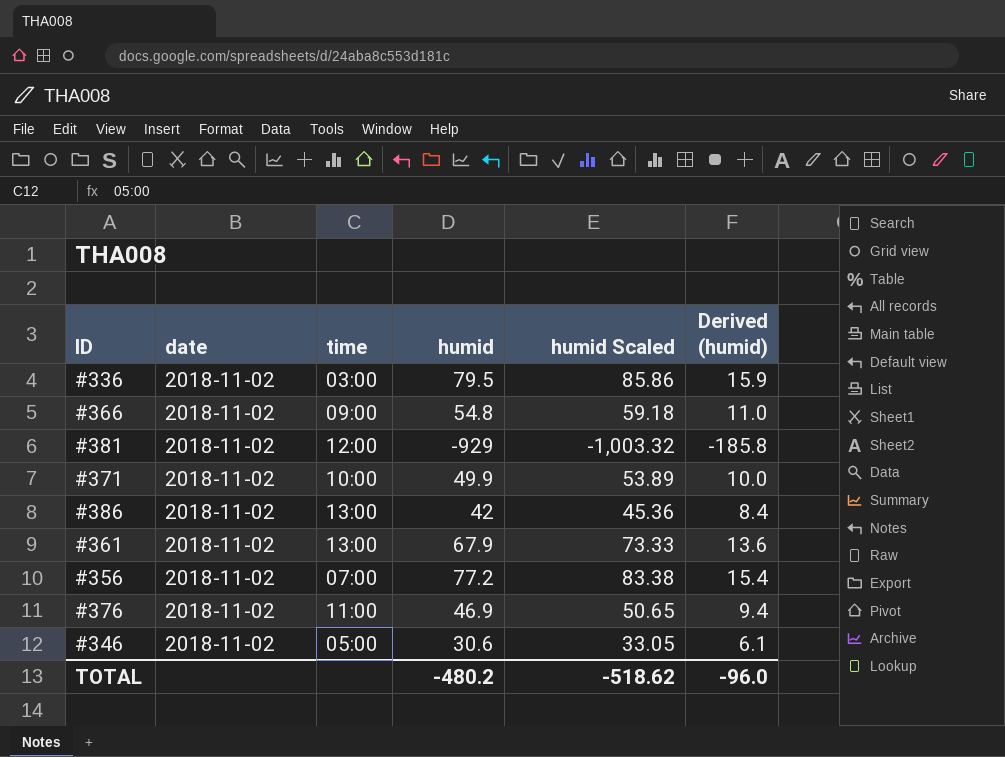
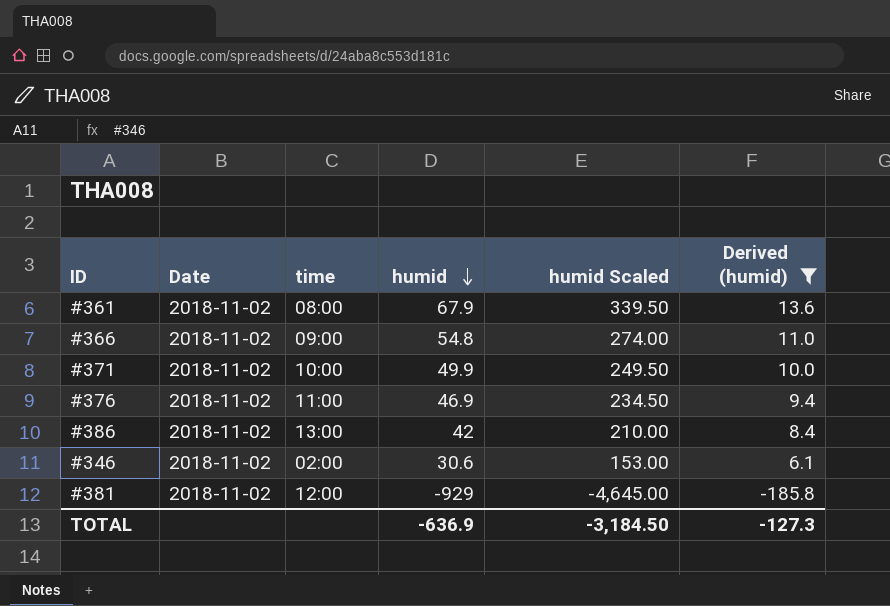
filter: none -> Derived (humid) <= 13.6
row order: none -> humid descending
column name: date -> Date
column humid Scaled | formula: [humid] * 1.08 -> [humid] * 5
#361 | time: 13:00 -> 08:00
#346 | time: 05:00 -> 02:00
TOTAL | humid: -480.2 -> -636.9
TOTAL | humid Scaled: -518.62 -> -3,184.50
TOTAL | Derived (humid): -96.0 -> -127.3

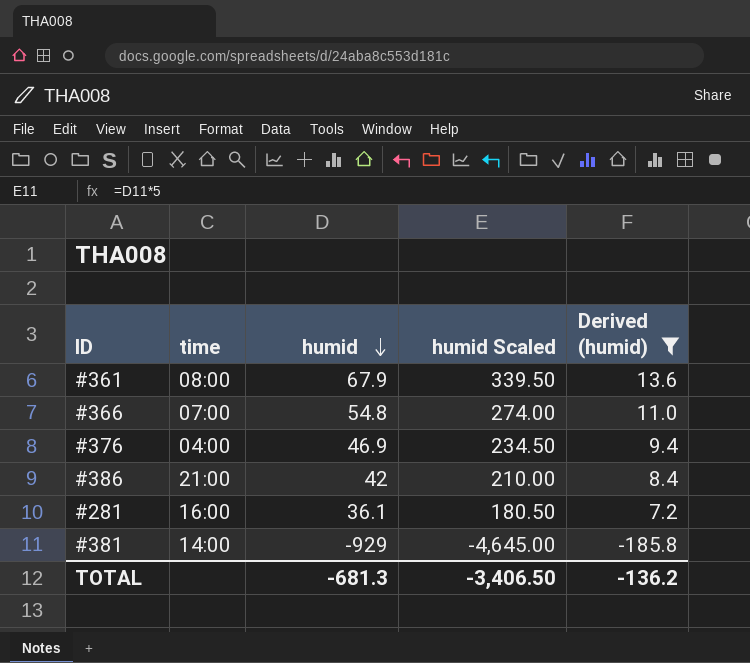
column Date | position: 2 -> none
row #371: 2018-11-02 | 10:00 | 49.9 | 249.50 | 10.0 -> none
row #346: 2018-11-02 | 02:00 | 30.6 | 153.00 | 6.1 -> none
#366 | time: 09:00 -> 07:00
#376 | time: 11:00 -> 04:00
#386 | time: 13:00 -> 21:00
row #281: none -> 16:00 | 36.1 | 180.50 | 7.2
#381 | time: 12:00 -> 14:00
TOTAL | humid: -636.9 -> -681.3
TOTAL | humid Scaled: -3,184.50 -> -3,406.50
TOTAL | Derived (humid): -127.3 -> -136.2

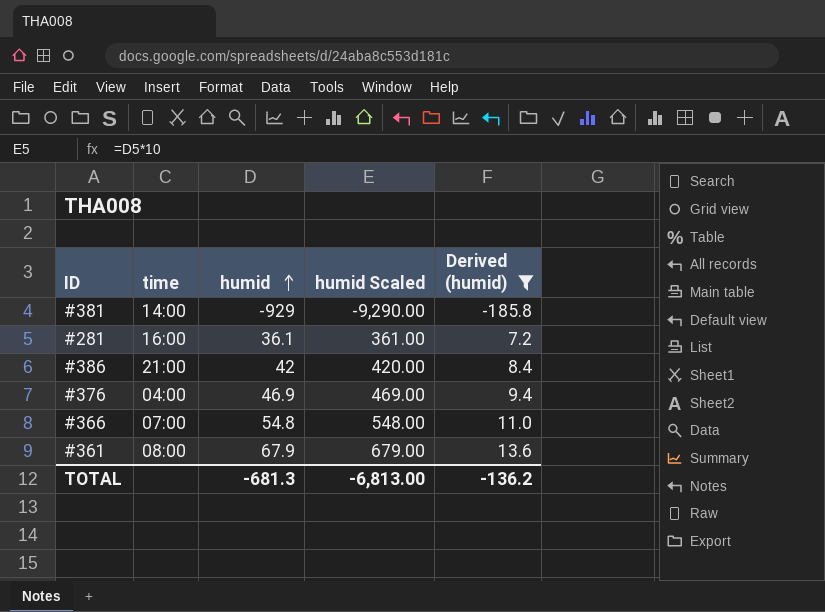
row order: humid descending -> humid ascending
column humid Scaled | formula: [humid] * 5 -> [humid] * 10
TOTAL | humid Scaled: -3,406.50 -> -6,813.00

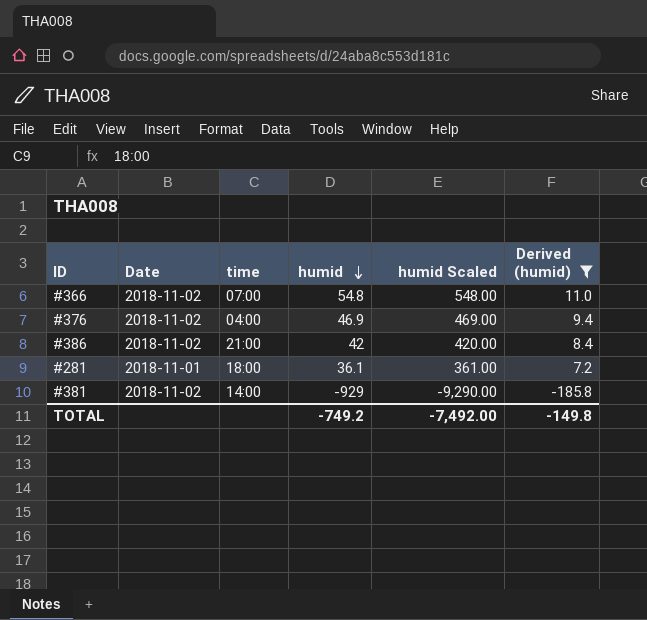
row order: humid ascending -> humid descending
column Date | position: none -> 2
row #361: 08:00 | 67.9 | 679.00 | 13.6 -> none
#281 | time: 16:00 -> 18:00
TOTAL | humid: -681.3 -> -749.2
TOTAL | humid Scaled: -6,813.00 -> -7,492.00
TOTAL | Derived (humid): -136.2 -> -149.8

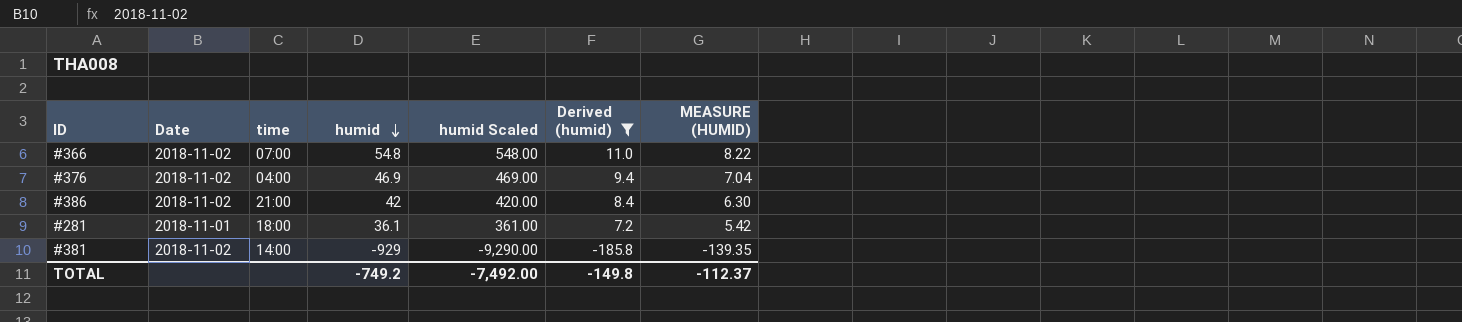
column MEASURE (HUMID) | formula: none -> [humid] * 0.15

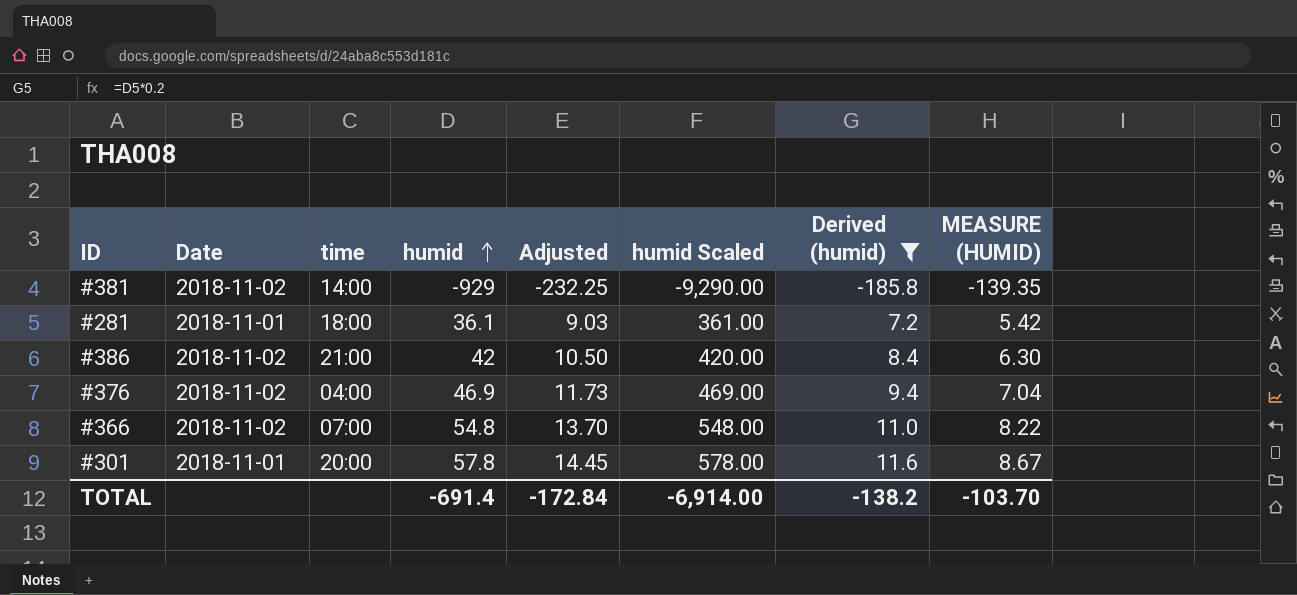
row order: humid descending -> humid ascending
column Adjusted | formula: none -> [humid] * 0.25
row #301: none -> 2018-11-01 | 20:00 | 57.8 | 14.45 | 578.00 | 11.6 | 8.67
TOTAL | humid: -749.2 -> -691.4
TOTAL | humid Scaled: -7,492.00 -> -6,914.00
TOTAL | Derived (humid): -149.8 -> -138.2
TOTAL | MEASURE (HUMID): -112.37 -> -103.70

